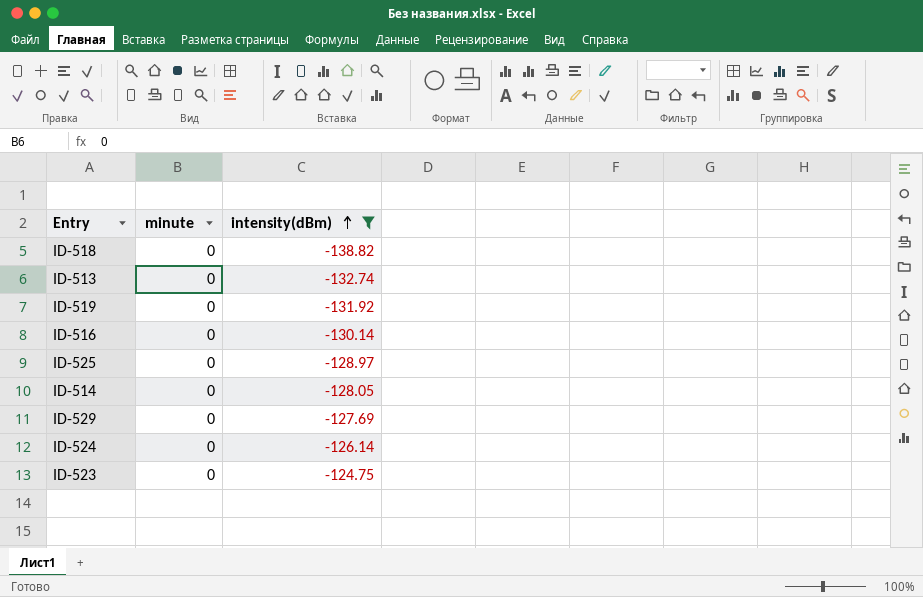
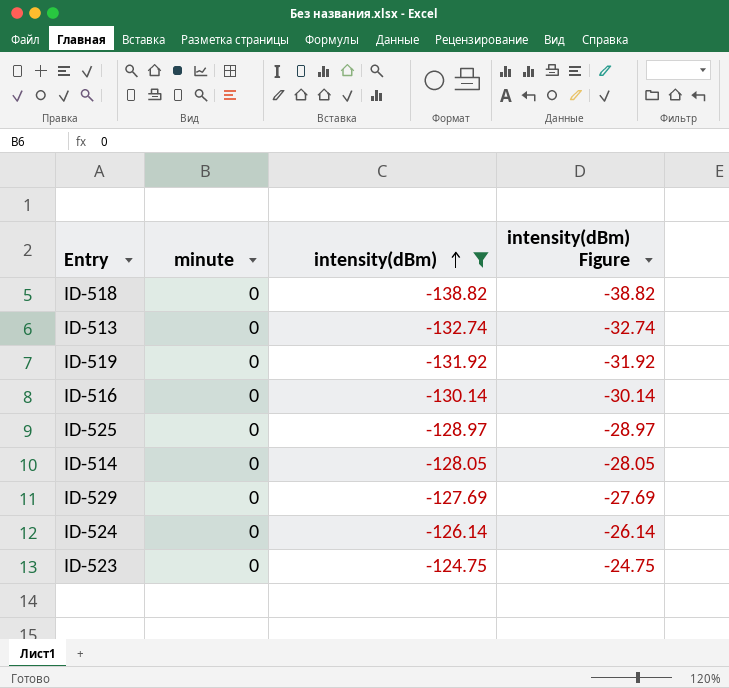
column intensity(dBm) Figure | formula: none -> [intensity(dBm)] + 100

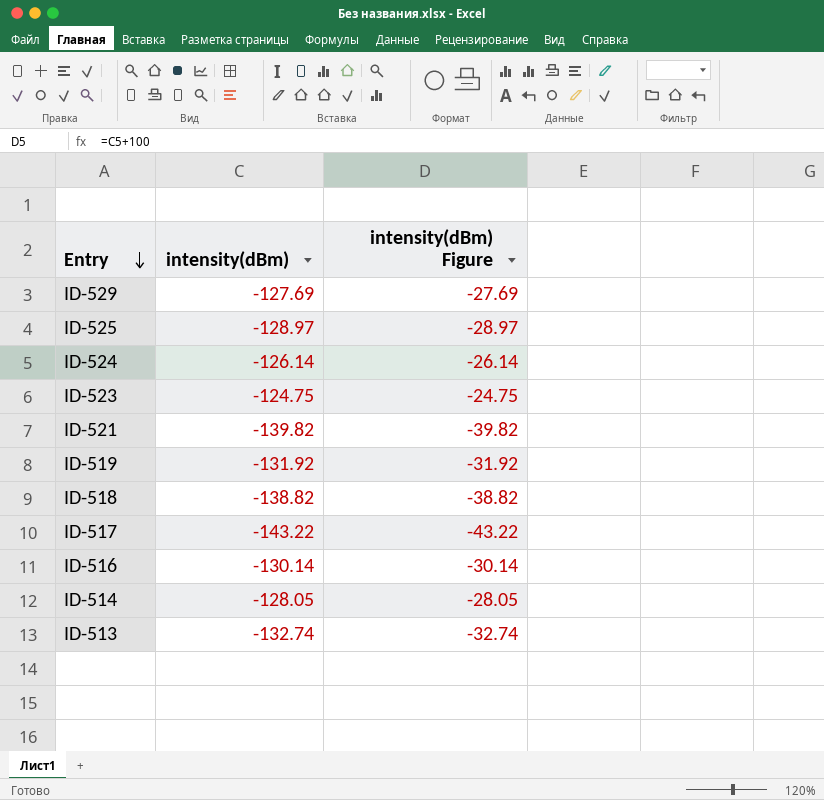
filter: intensity(dBm) >= -138.82 -> none
row order: intensity(dBm) ascending -> Entry descending
column minute | position: 2 -> none

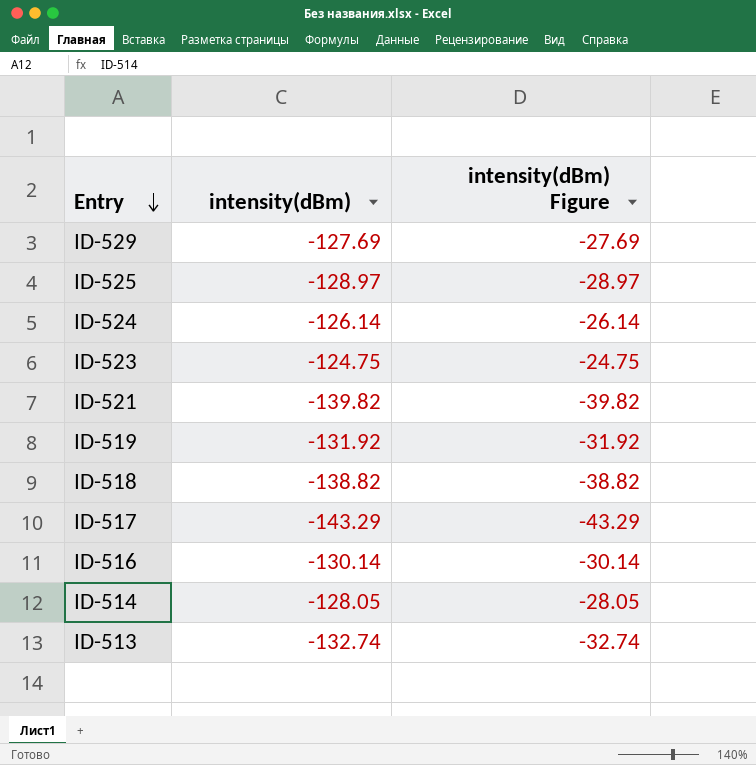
ID-517 | intensity(dBm): -143.22 -> -143.29
ID-517 | intensity(dBm) Figure: -43.22 -> -43.29

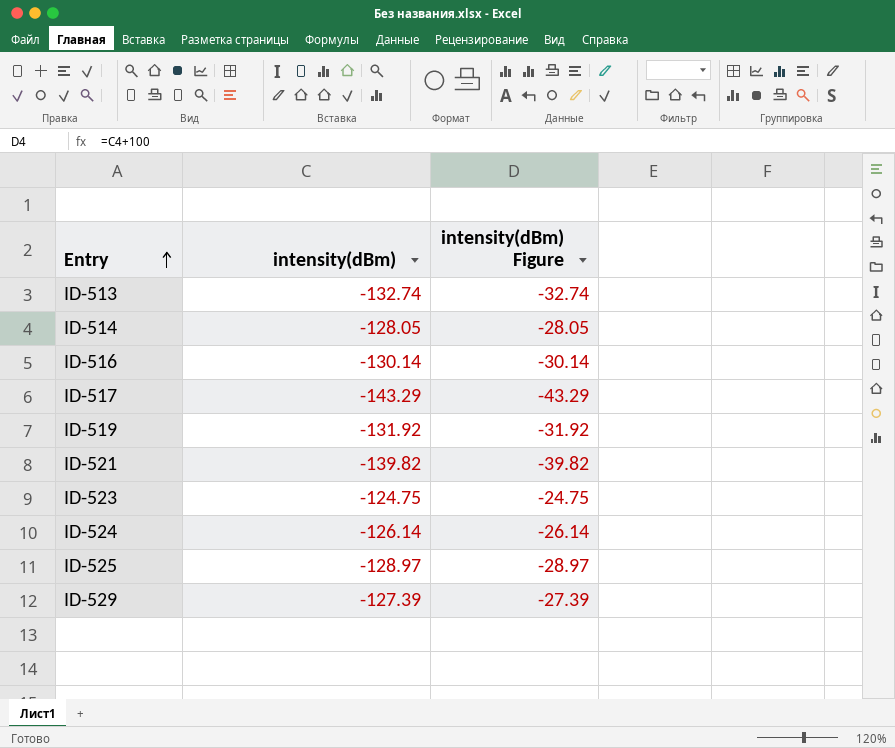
row order: Entry descending -> Entry ascending
row ID-518: -138.82 | -38.82 -> none
ID-529 | intensity(dBm): -127.69 -> -127.39
ID-529 | intensity(dBm) Figure: -27.69 -> -27.39

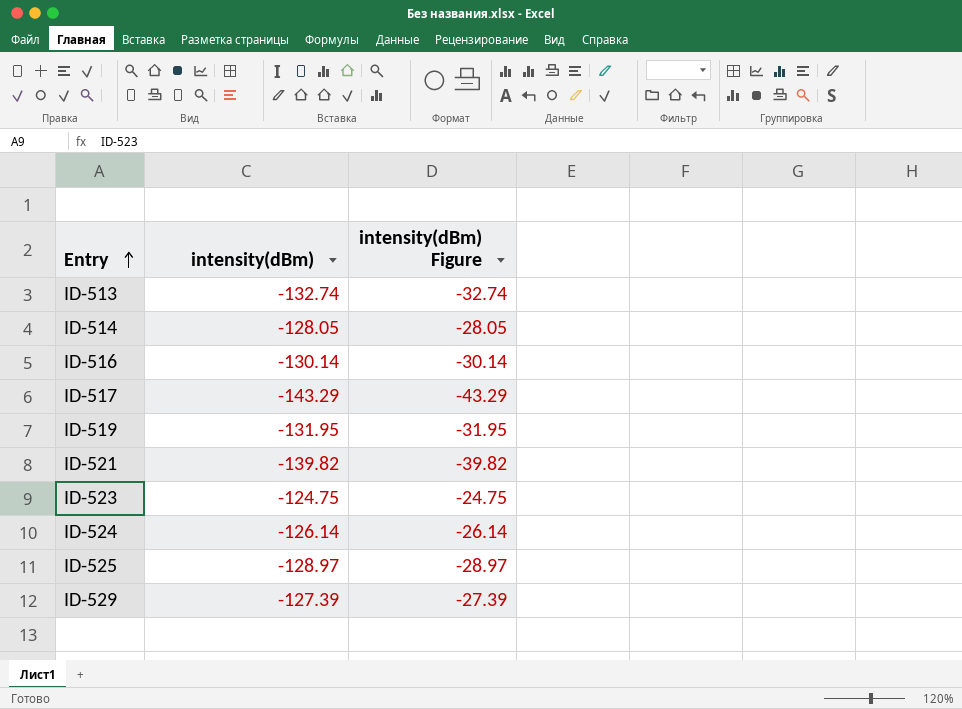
ID-519 | intensity(dBm): -131.92 -> -131.95
ID-519 | intensity(dBm) Figure: -31.92 -> -31.95

